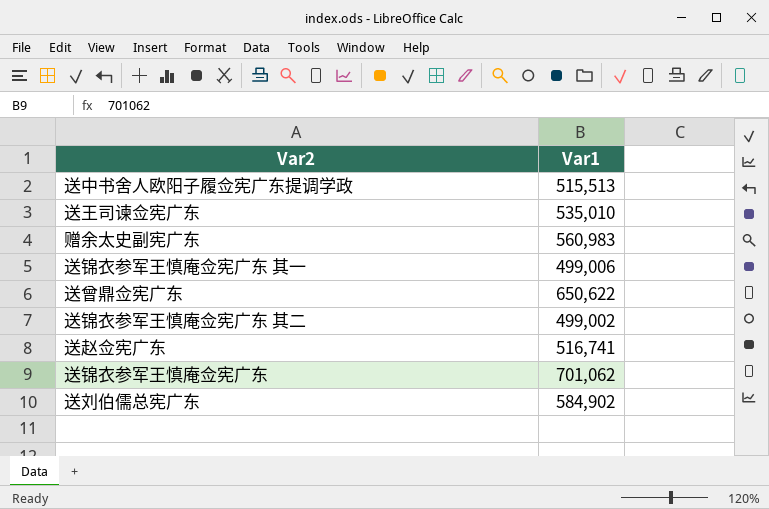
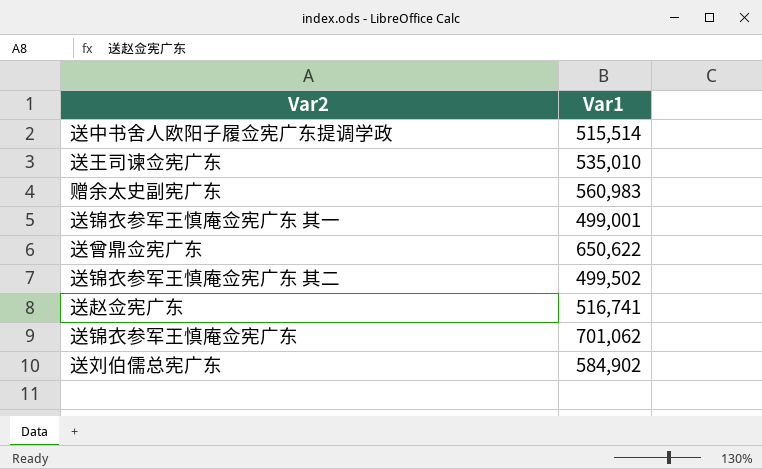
送中书舍人欧阳子履佥宪广东提调学政 | Var1: 515,513 -> 515,514
送锦衣参军王慎庵佥宪广东 其一 | Var1: 499,006 -> 499,001
送锦衣参军王慎庵佥宪广东 其二 | Var1: 499,002 -> 499,502

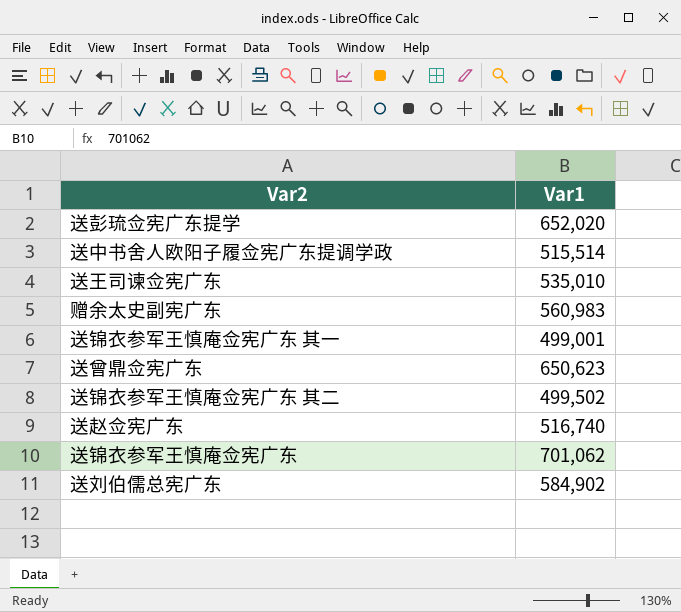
row 送彭琉佥宪广东提学: none -> 652,020
送曾鼎佥宪广东 | Var1: 650,622 -> 650,623
送赵佥宪广东 | Var1: 516,741 -> 516,740

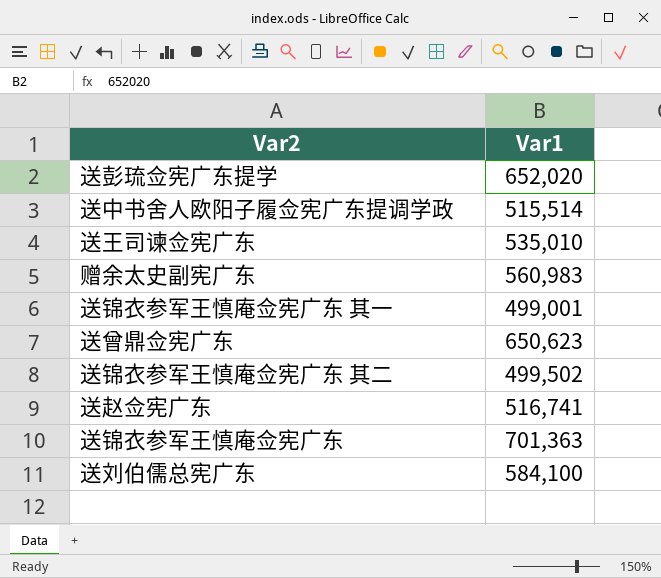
送赵佥宪广东 | Var1: 516,740 -> 516,741
送锦衣参军王慎庵佥宪广东 | Var1: 701,062 -> 701,363
送刘伯儒总宪广东 | Var1: 584,902 -> 584,100

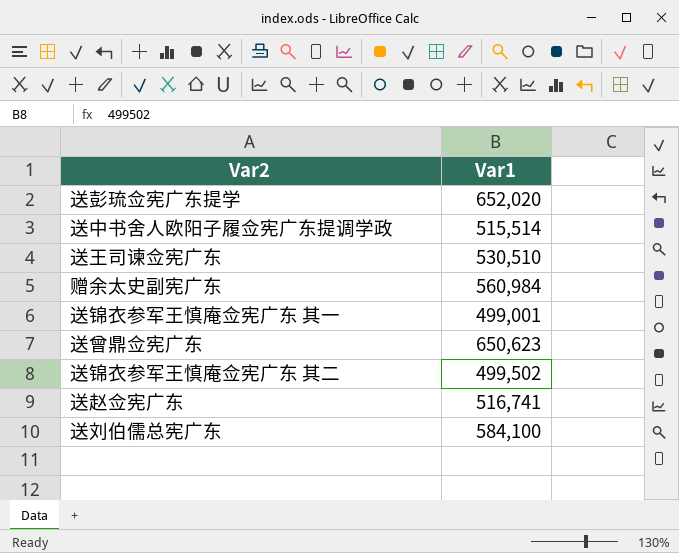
row 送锦衣参军王慎庵佥宪广东: 701,363 -> none
送王司谏佥宪广东 | Var1: 535,010 -> 530,510
赠余太史副宪广东 | Var1: 560,983 -> 560,984

